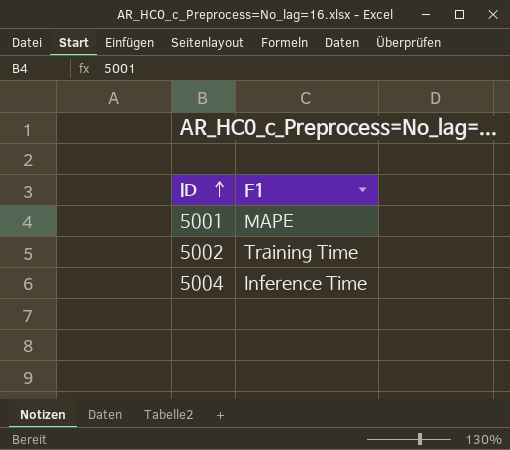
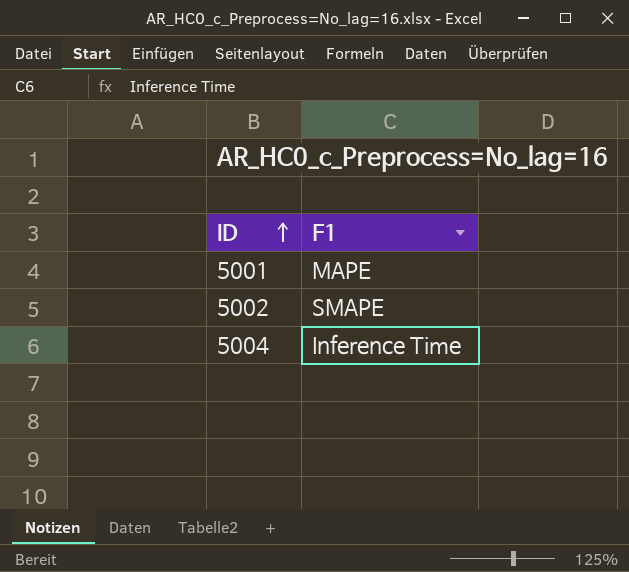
5002 | F1: Training Time -> SMAPE

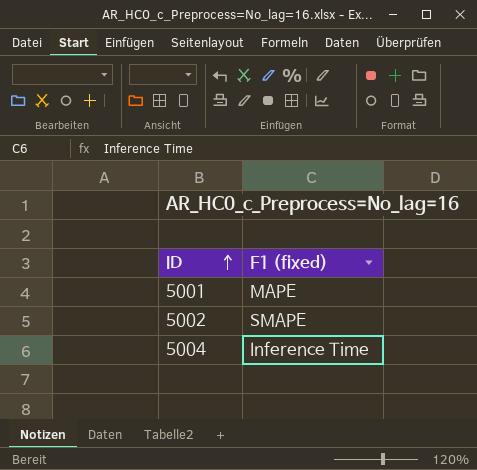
column name: F1 -> F1 (fixed)

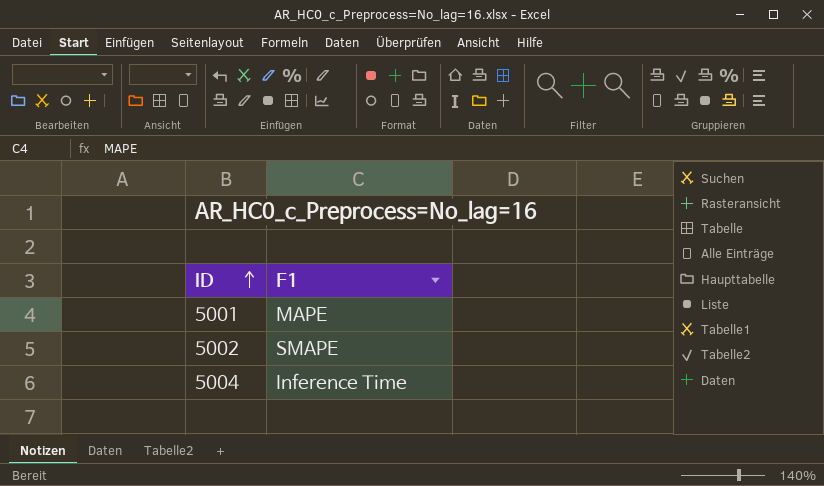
column name: F1 (fixed) -> F1

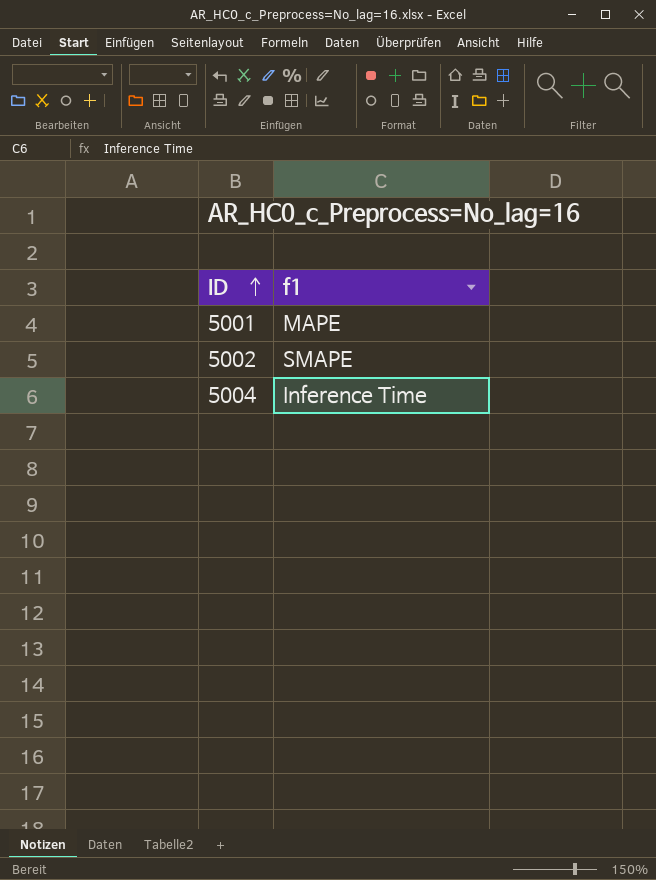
column name: F1 -> f1

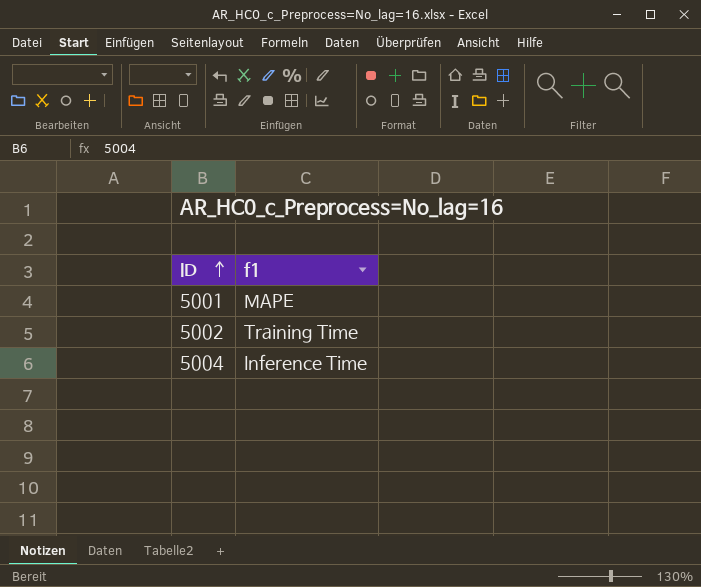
5002 | f1: SMAPE -> Training Time

